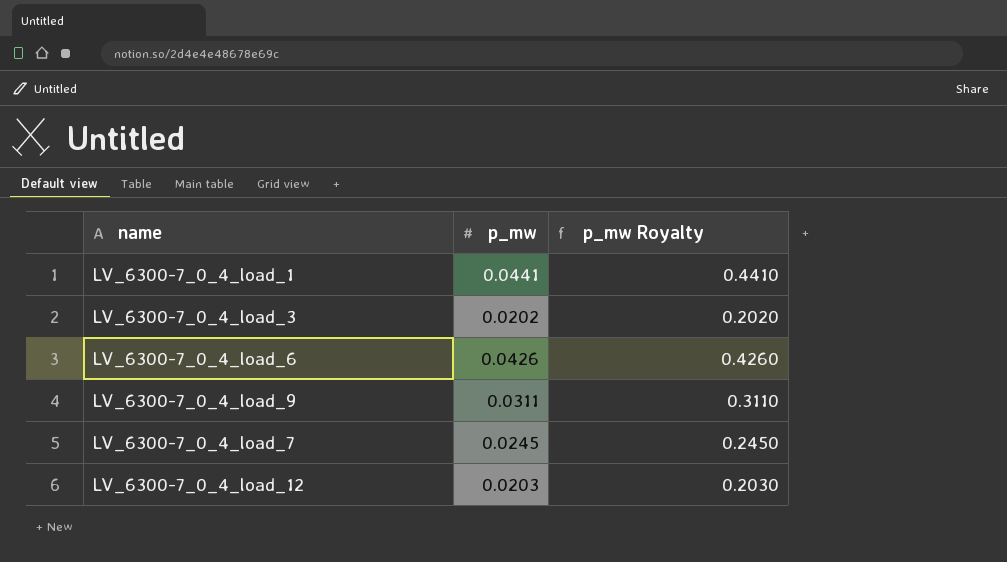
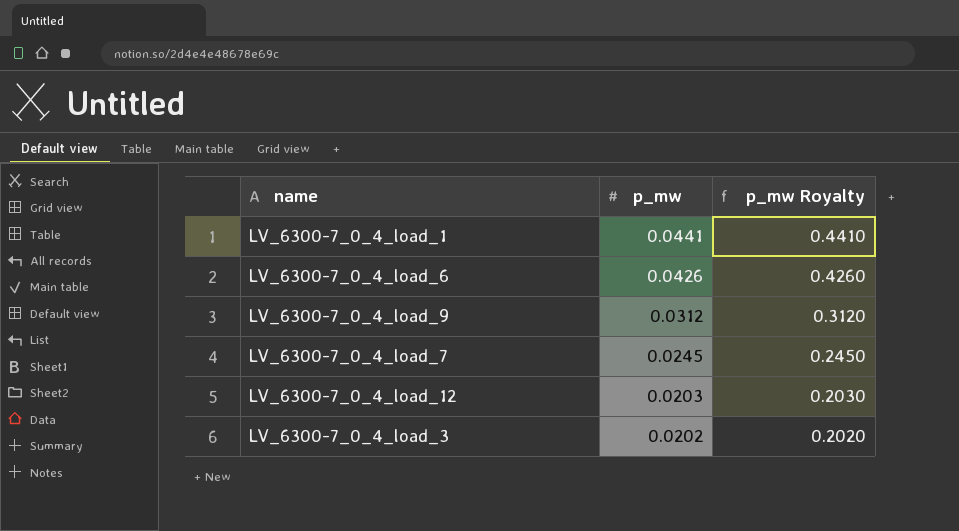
row order: none -> p_mw descending
LV_6300-7_0_4_load_9 | p_mw: 0.0311 -> 0.0312
LV_6300-7_0_4_load_9 | p_mw Royalty: 0.3110 -> 0.3120

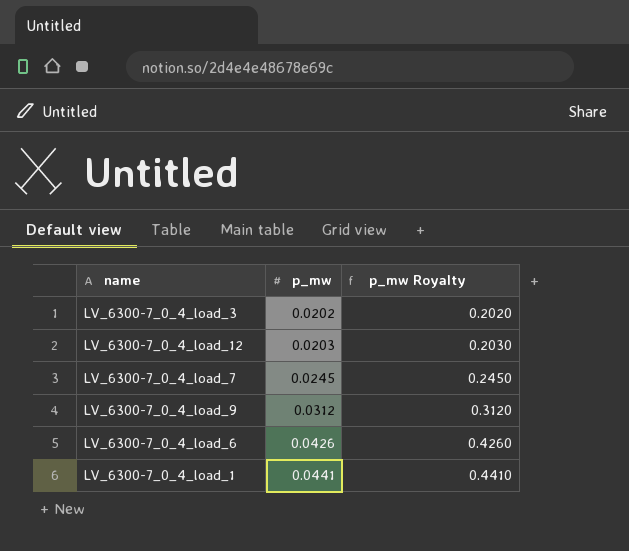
row order: p_mw descending -> p_mw ascending

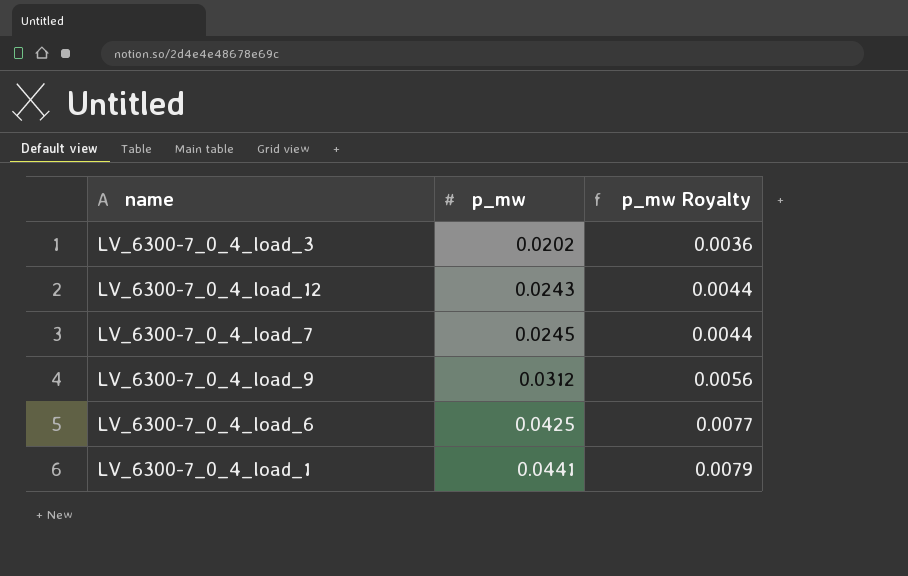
column p_mw Royalty | formula: [p_mw] * 10 -> [p_mw] * 0.18
LV_6300-7_0_4_load_12 | p_mw: 0.0203 -> 0.0243
LV_6300-7_0_4_load_6 | p_mw: 0.0426 -> 0.0425

